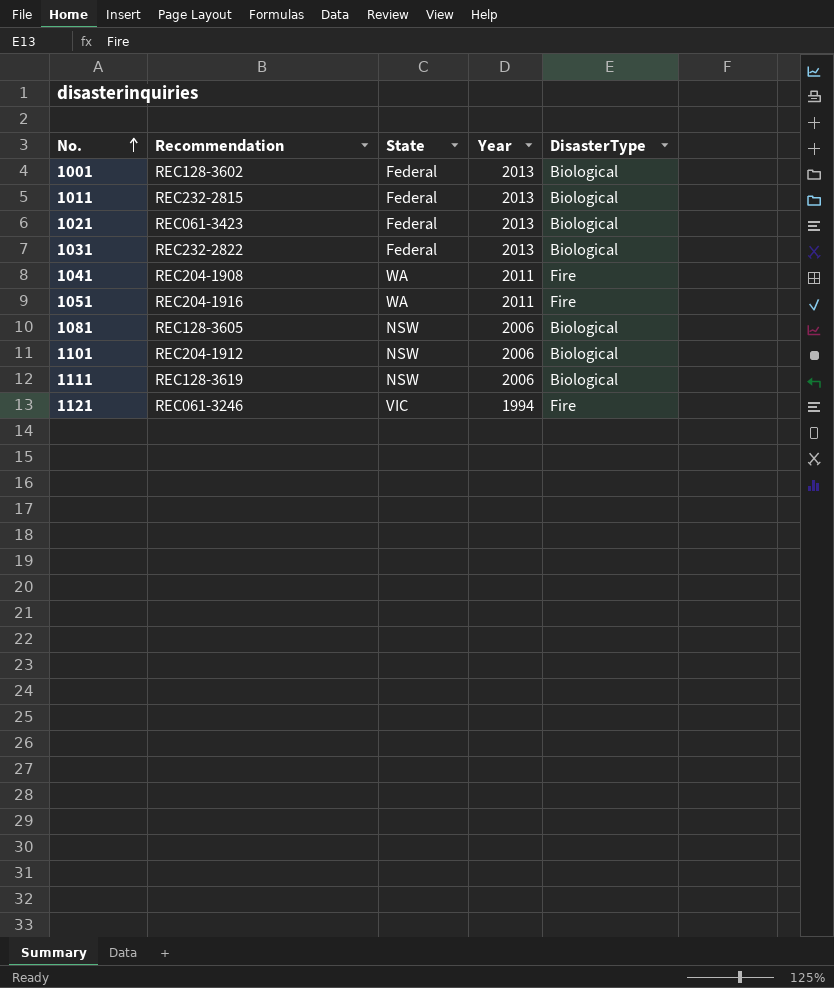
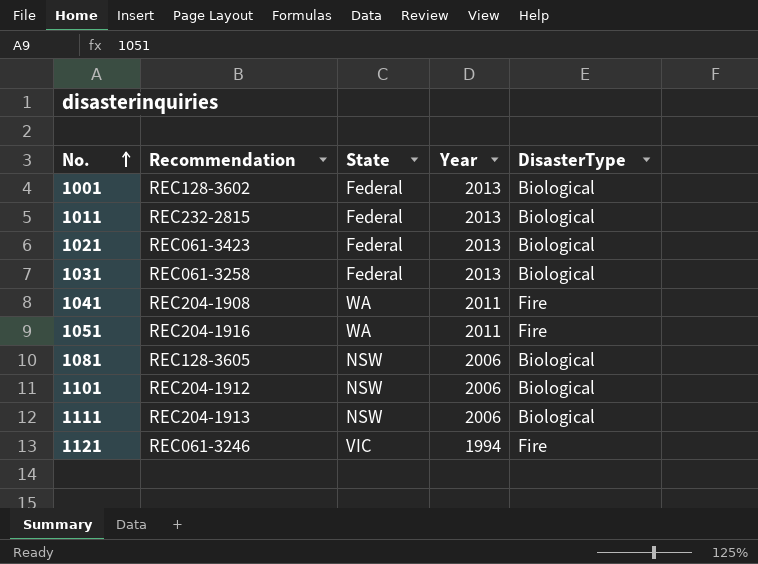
1031 | Recommendation: REC232-2822 -> REC061-3258
1111 | Recommendation: REC128-3619 -> REC204-1913

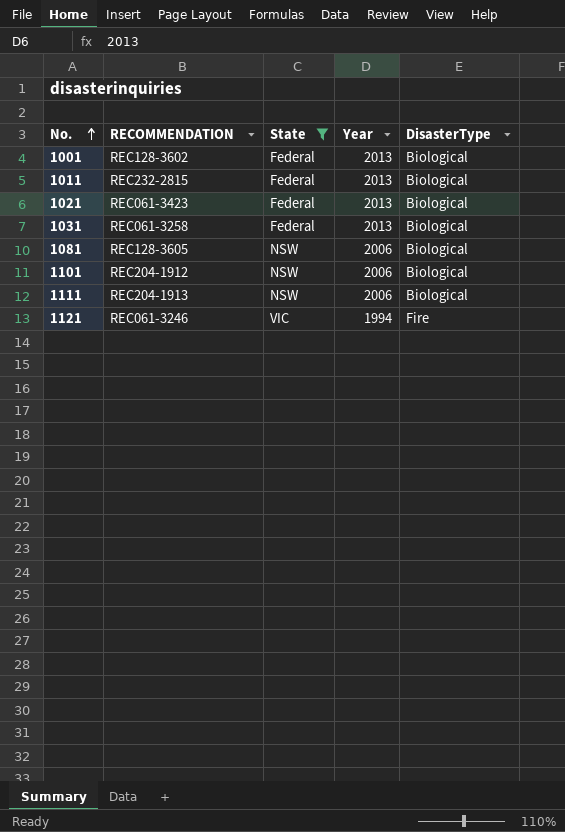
filter: none -> State != WA
column name: Recommendation -> RECOMMENDATION

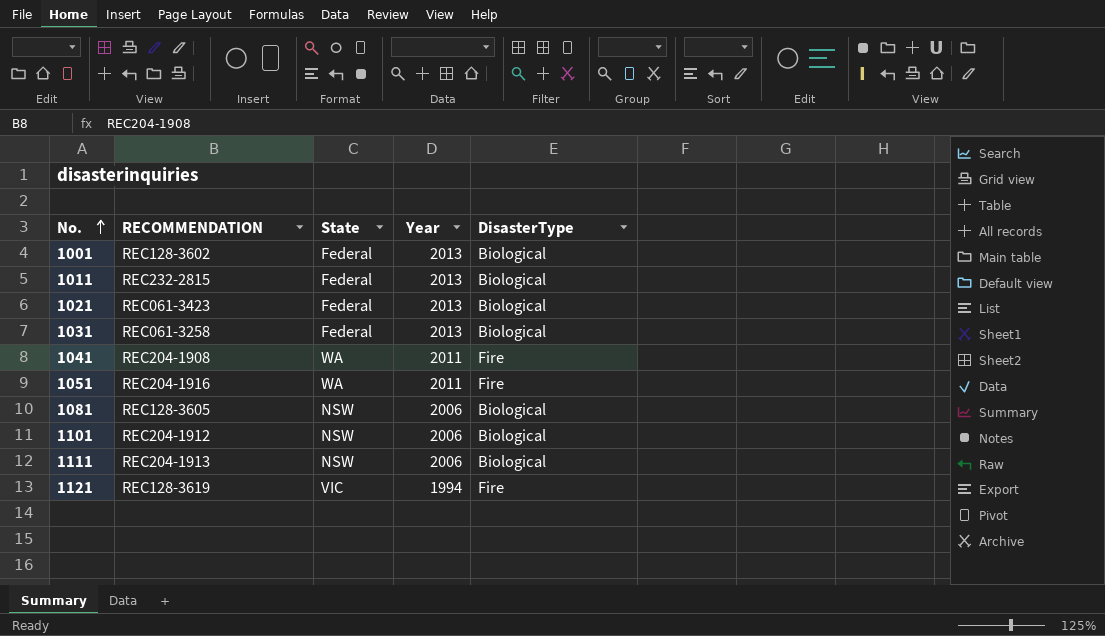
filter: State != WA -> none
1121 | RECOMMENDATION: REC061-3246 -> REC128-3619

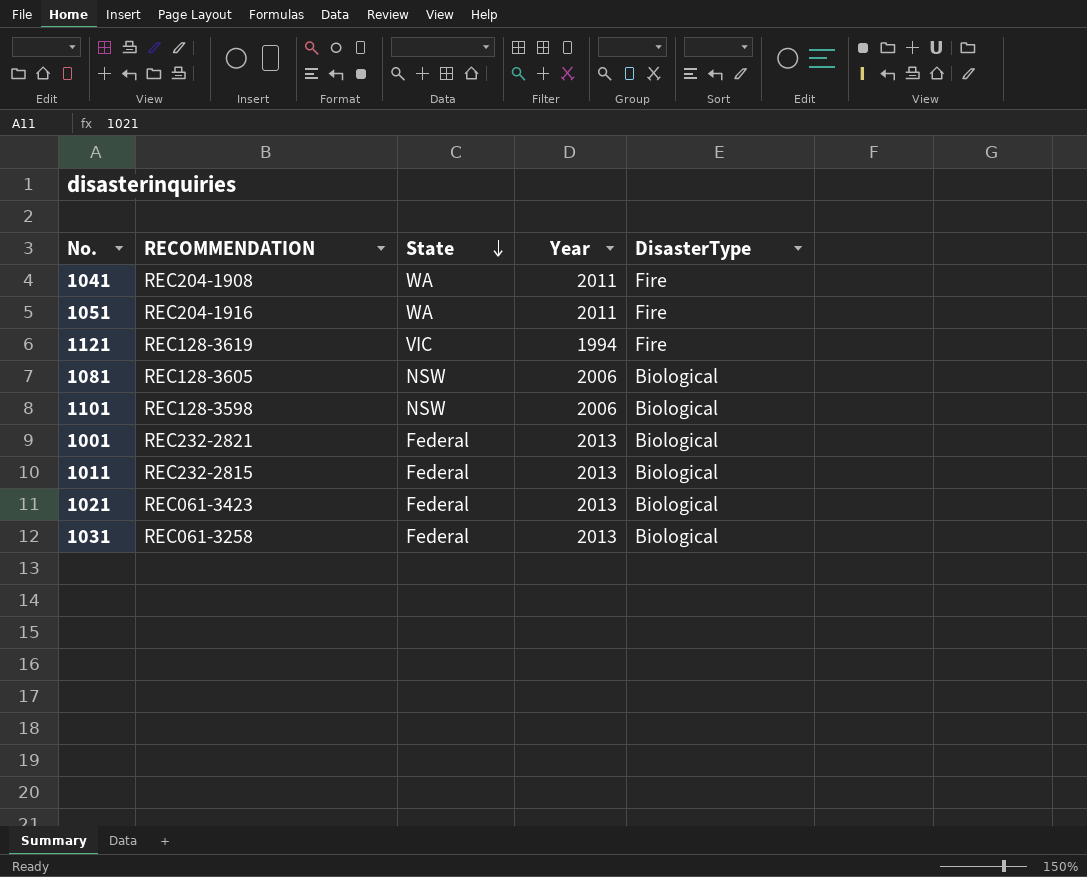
row order: No. ascending -> State descending
row 1111: REC204-1913 | NSW | 2006 | Biological -> none
1101 | RECOMMENDATION: REC204-1912 -> REC128-3598
1001 | RECOMMENDATION: REC128-3602 -> REC232-2821

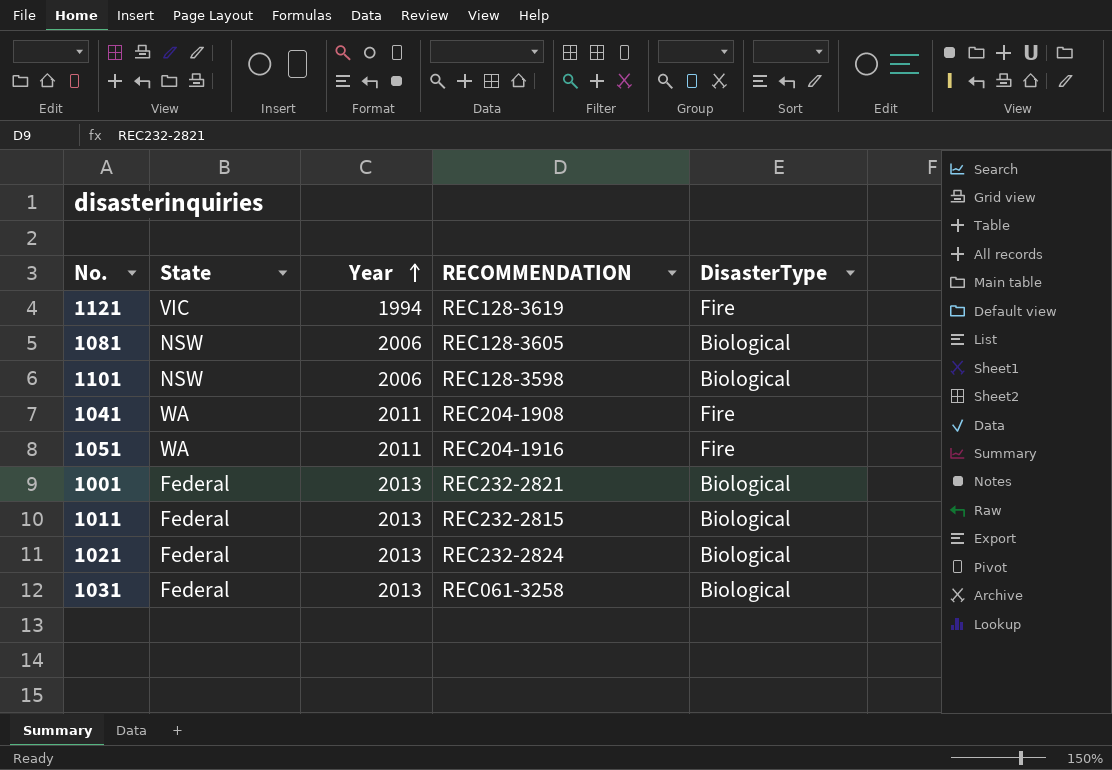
row order: State descending -> Year ascending
column RECOMMENDATION | position: 2 -> 4
1021 | RECOMMENDATION: REC061-3423 -> REC232-2824

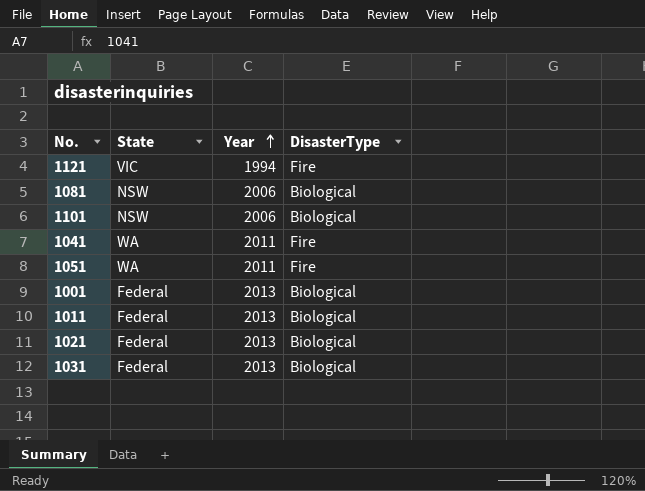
column RECOMMENDATION | position: 4 -> none

